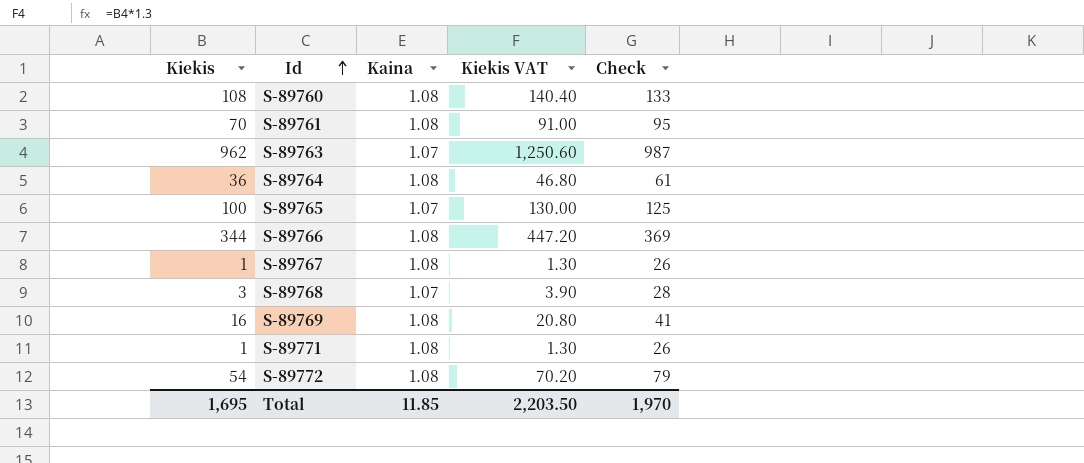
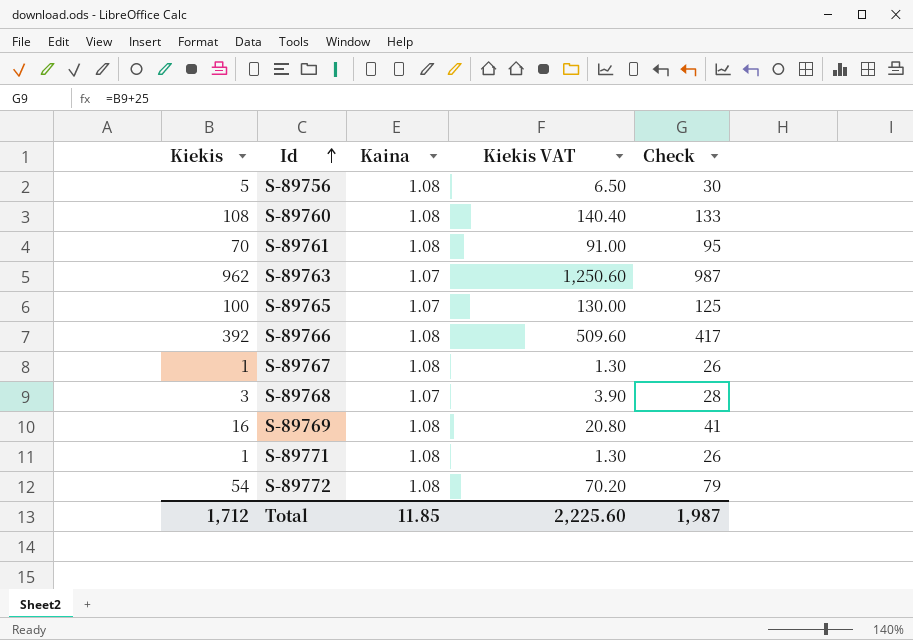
row S-89764: 36 | 1.08 | 46.80 | 61 -> none
row S-89756: none -> 5 | 1.08 | 6.50 | 30
S-89766 | Kiekis: 344 -> 392
S-89766 | Kiekis VAT: 447.20 -> 509.60
S-89766 | Check: 369 -> 417
Total | Kiekis: 1,695 -> 1,712
Total | Kiekis VAT: 2,203.50 -> 2,225.60
Total | Check: 1,970 -> 1,987

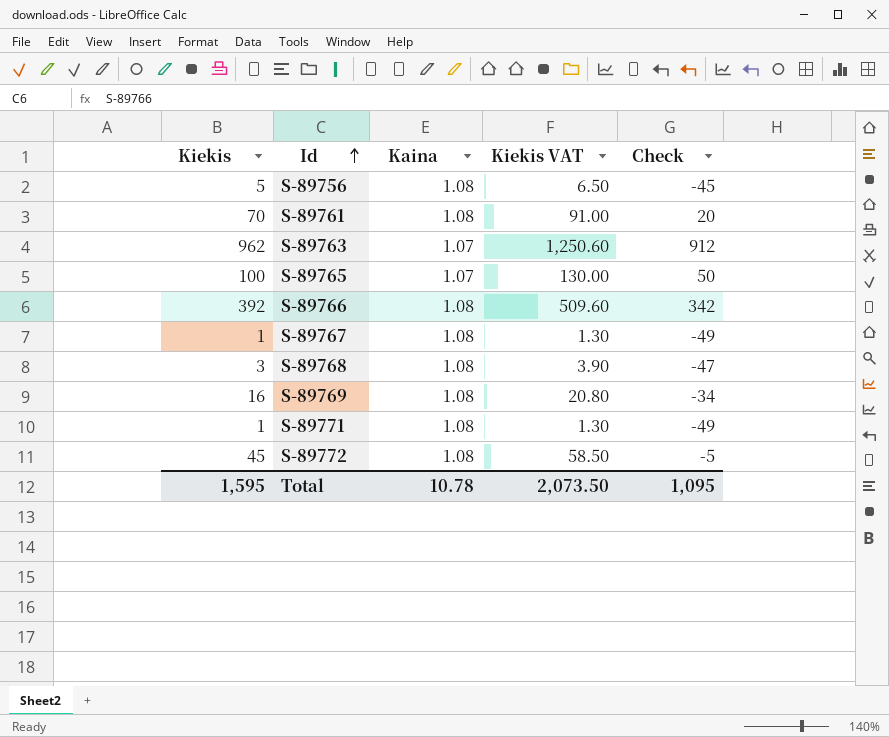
column Check | formula: [Kiekis] + 25 -> [Kiekis] - 50
row S-89760: 108 | 1.08 | 140.40 | 133 -> none
S-89768 | Kaina: 1.07 -> 1.08
S-89772 | Kiekis: 54 -> 45
S-89772 | Kiekis VAT: 70.20 -> 58.50
Total | Kiekis: 1,712 -> 1,595
Total | Kaina: 11.85 -> 10.78
Total | Kiekis VAT: 2,225.60 -> 2,073.50
Total | Check: 1,987 -> 1,095

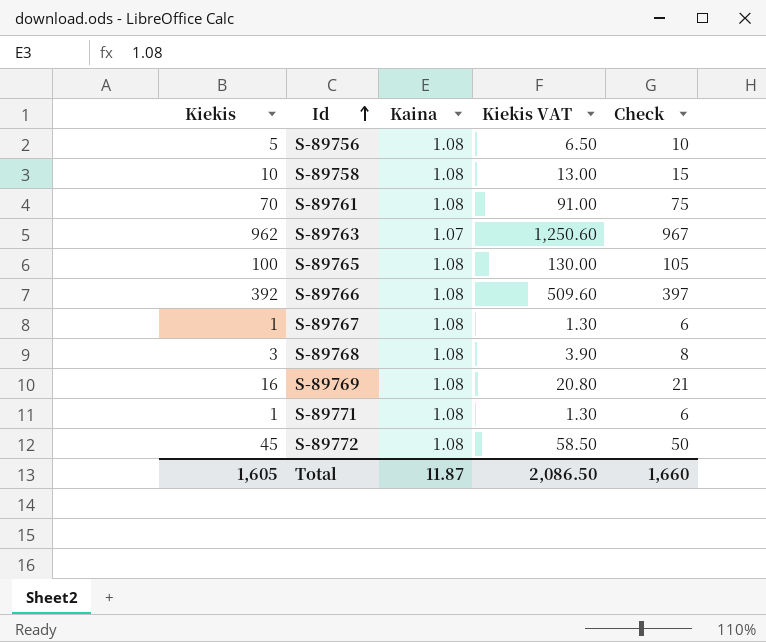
column Check | formula: [Kiekis] - 50 -> [Kiekis] + 5
row S-89758: none -> 10 | 1.08 | 13.00 | 15
S-89765 | Kaina: 1.07 -> 1.08
Total | Kiekis: 1,595 -> 1,605
Total | Kaina: 10.78 -> 11.87
Total | Kiekis VAT: 2,073.50 -> 2,086.50
Total | Check: 1,095 -> 1,660

